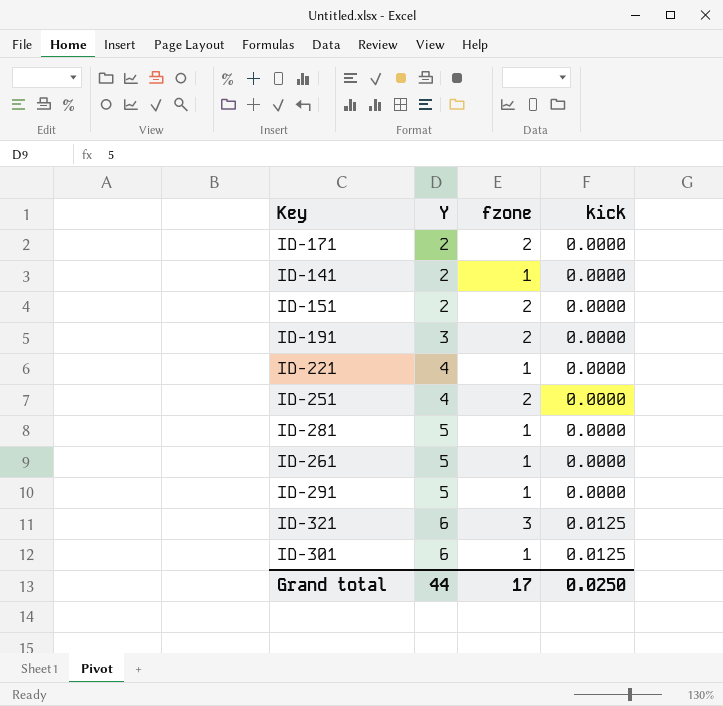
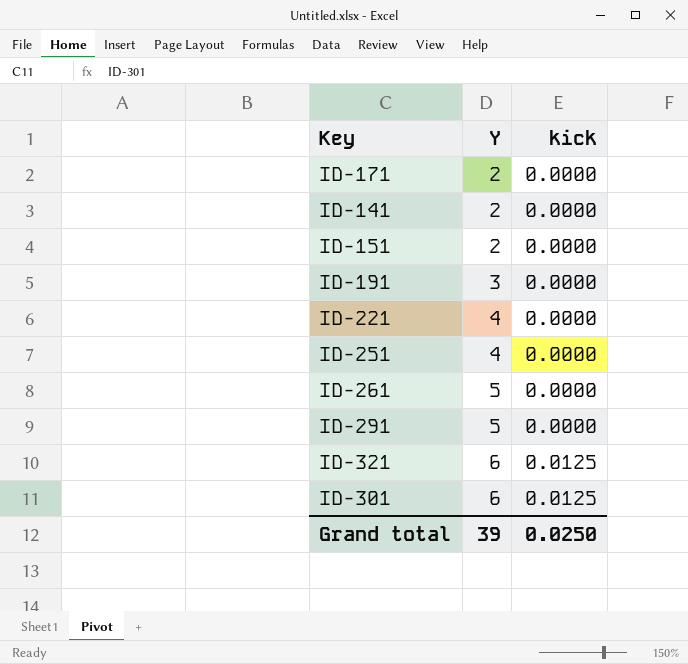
column fzone | position: 3 -> none
row ID-281: 5 | 1 | 0.0000 -> none
Grand total | Y: 44 -> 39

